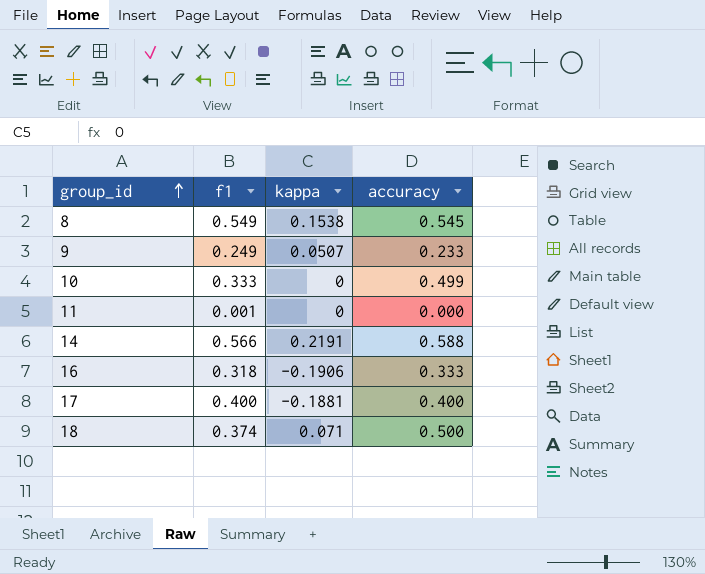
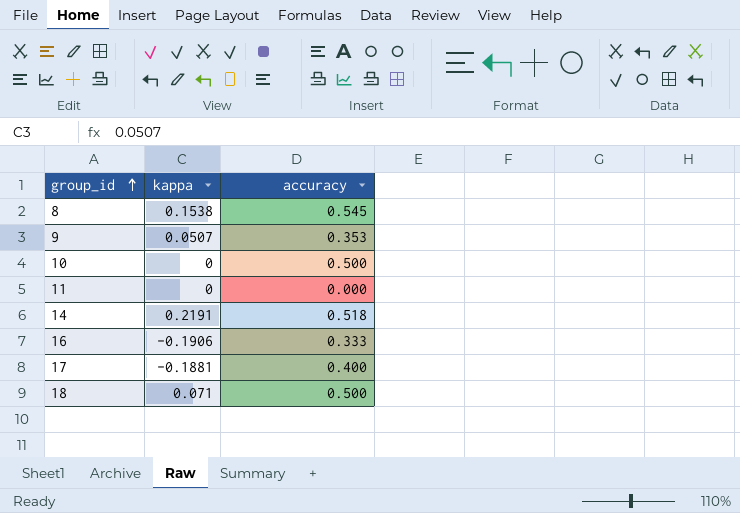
column f1 | position: 2 -> none
9 | accuracy: 0.233 -> 0.353
10 | accuracy: 0.499 -> 0.500
14 | accuracy: 0.588 -> 0.518

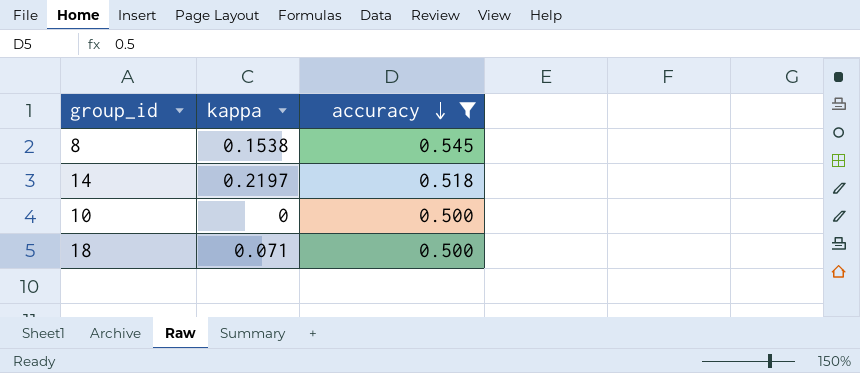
filter: none -> accuracy >= 0.500
row order: group_id ascending -> accuracy descending
14 | kappa: 0.2191 -> 0.2197

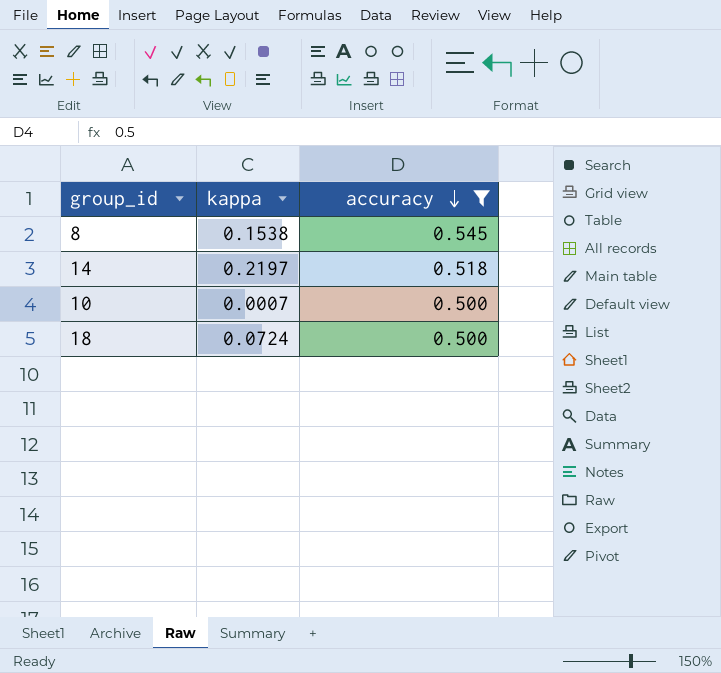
10 | kappa: 0 -> 0.0007
18 | kappa: 0.071 -> 0.0724

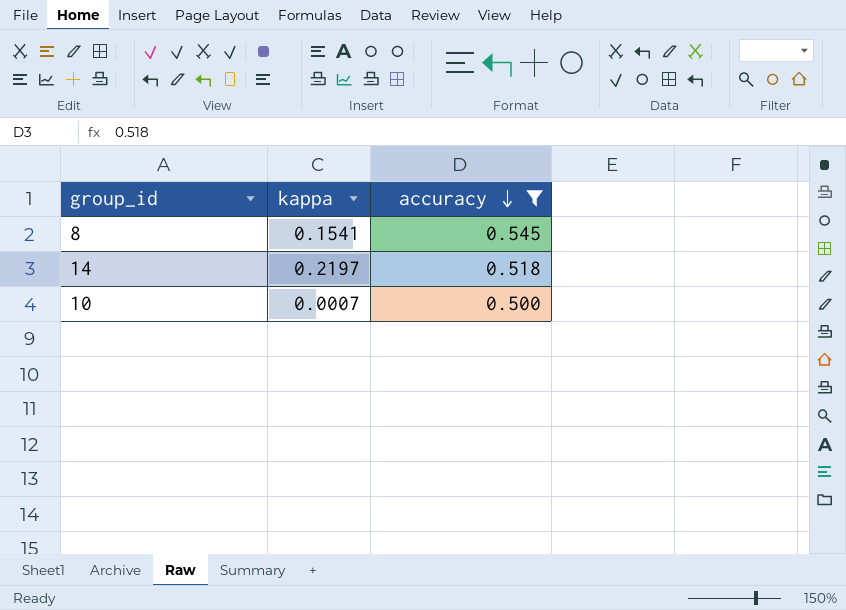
row 18: 0.0724 | 0.500 -> none
8 | kappa: 0.1538 -> 0.1541

